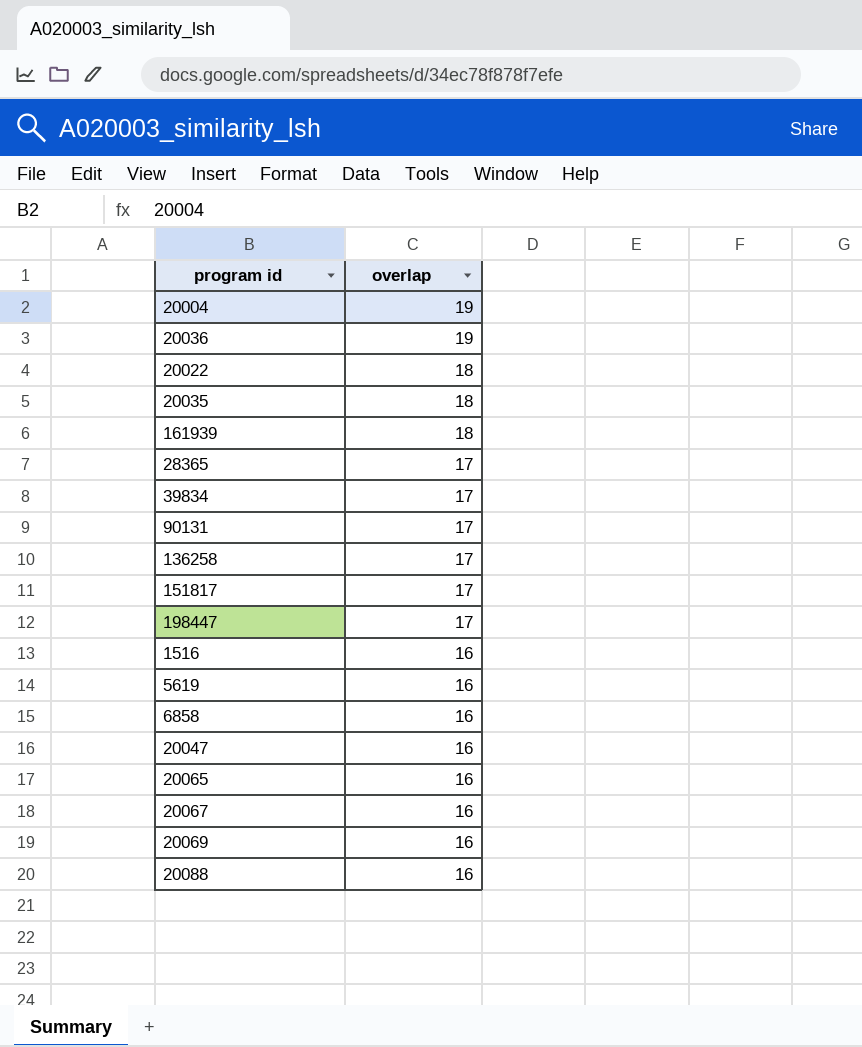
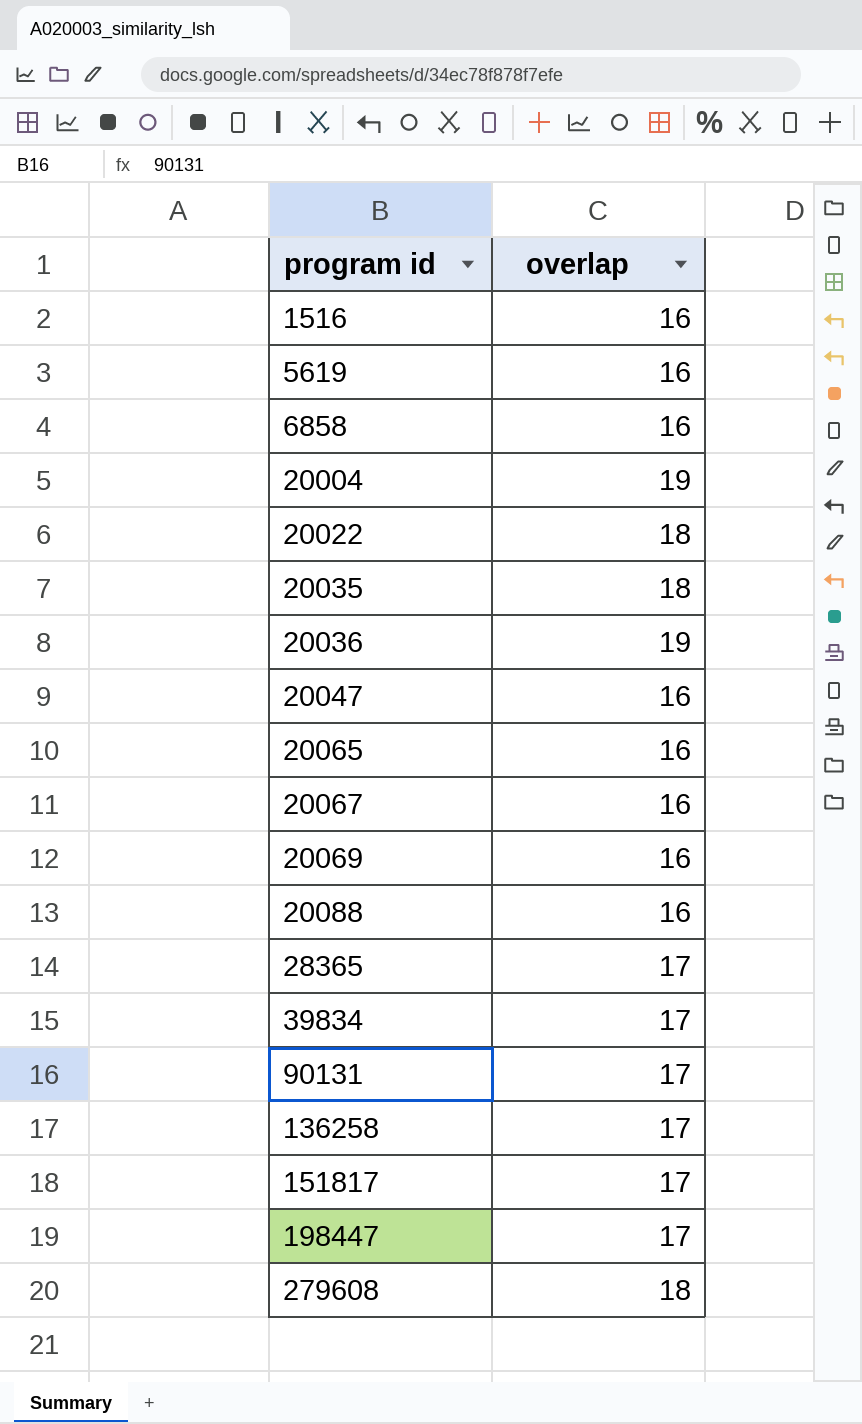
row order: overlap descending -> program id ascending
row 161939: 18 -> none
row 279608: none -> 18

